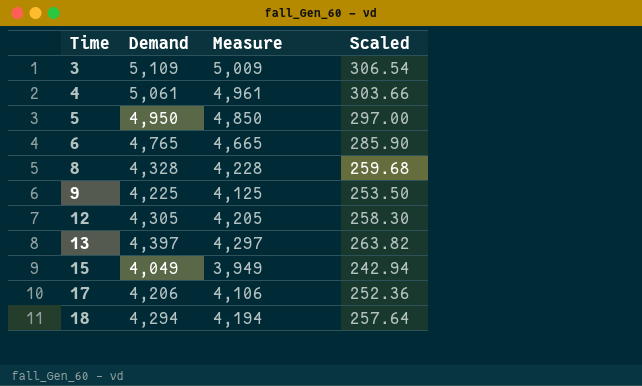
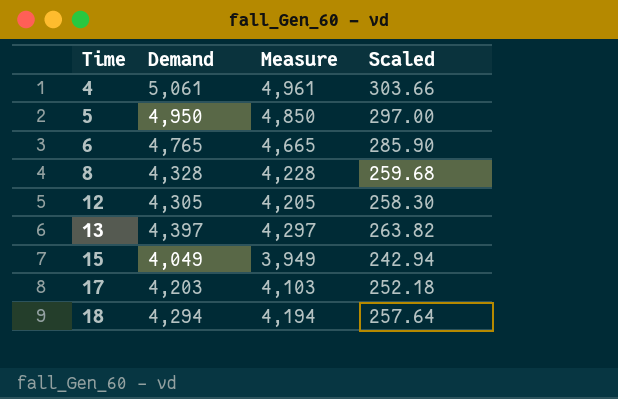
row 3: 5,109 | 5,009 | 306.54 -> none
row 9: 4,225 | 4,125 | 253.50 -> none
17 | Demand: 4,206 -> 4,203
17 | Measure: 4,106 -> 4,103
17 | Scaled: 252.36 -> 252.18

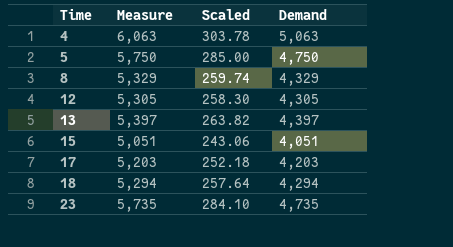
column Measure | formula: [Demand] - 100 -> [Demand] + 1000
column Demand | position: 2 -> 4
row 6: 4,765 | 4,665 | 285.90 -> none
4 | Scaled: 303.66 -> 303.78
4 | Demand: 5,061 -> 5,063
5 | Scaled: 297.00 -> 285.00
5 | Demand: 4,950 -> 4,750
8 | Scaled: 259.68 -> 259.74
8 | Demand: 4,328 -> 4,329
15 | Scaled: 242.94 -> 243.06
15 | Demand: 4,049 -> 4,051
row 23: none -> 5,735 | 284.10 | 4,735

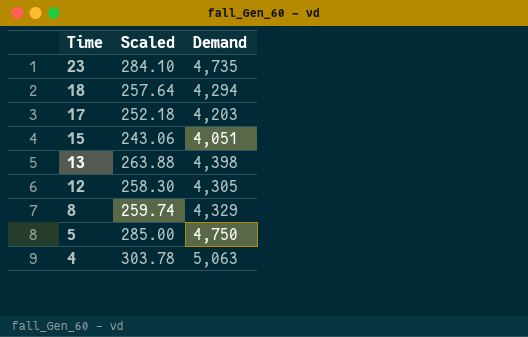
row order: Time ascending -> Time descending
column Measure | formula: [Demand] + 1000 -> none
13 | Scaled: 263.82 -> 263.88
13 | Demand: 4,397 -> 4,398

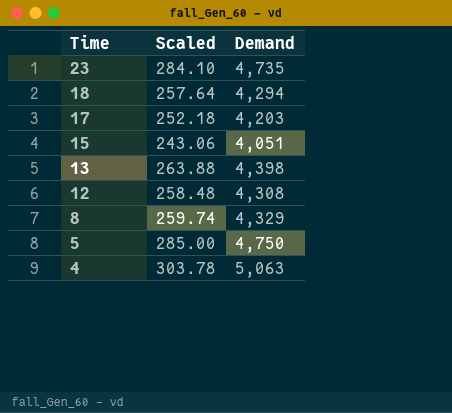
12 | Scaled: 258.30 -> 258.48
12 | Demand: 4,305 -> 4,308

